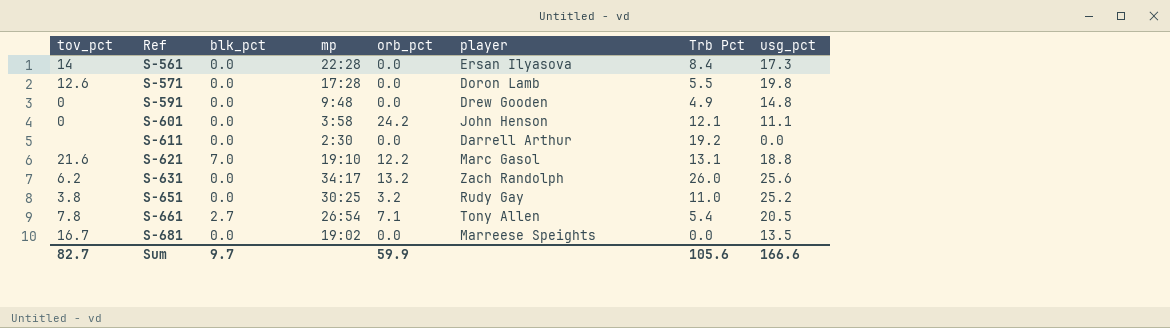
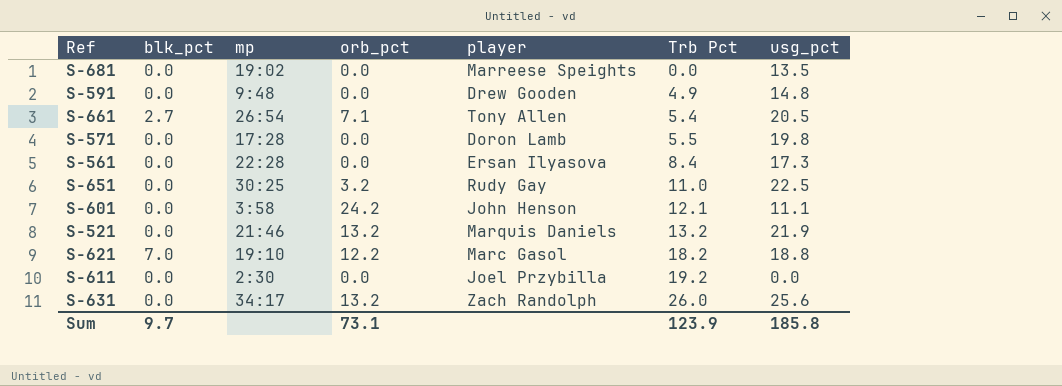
row order: Ref ascending -> Trb Pct ascending
column tov_pct | position: 1 -> none
S-651 | usg_pct: 25.2 -> 22.5
row S-521: none -> 0.0 | 21:46 | 13.2 | Marquis Daniels | 13.2 | 21.9
S-621 | Trb Pct: 13.1 -> 18.2
S-611 | player: Darrell Arthur -> Joel Przybilla
Sum | orb_pct: 59.9 -> 73.1
Sum | Trb Pct: 105.6 -> 123.9
Sum | usg_pct: 166.6 -> 185.8

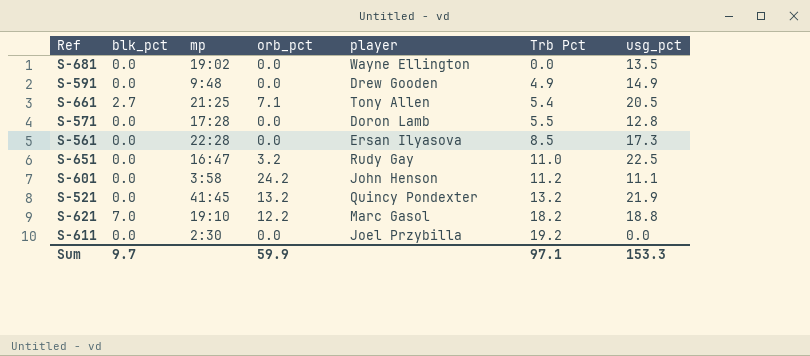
row S-631: 0.0 | 34:17 | 13.2 | Zach Randolph | 26.0 | 25.6 -> none
S-681 | player: Marreese Speights -> Wayne Ellington
S-591 | usg_pct: 14.8 -> 14.9
S-661 | mp: 26:54 -> 21:25
S-571 | usg_pct: 19.8 -> 12.8
S-561 | Trb Pct: 8.4 -> 8.5
S-651 | mp: 30:25 -> 16:47
S-601 | Trb Pct: 12.1 -> 11.2
S-521 | mp: 21:46 -> 41:45
S-521 | player: Marquis Daniels -> Quincy Pondexter
Sum | orb_pct: 73.1 -> 59.9
Sum | Trb Pct: 123.9 -> 97.1
Sum | usg_pct: 185.8 -> 153.3

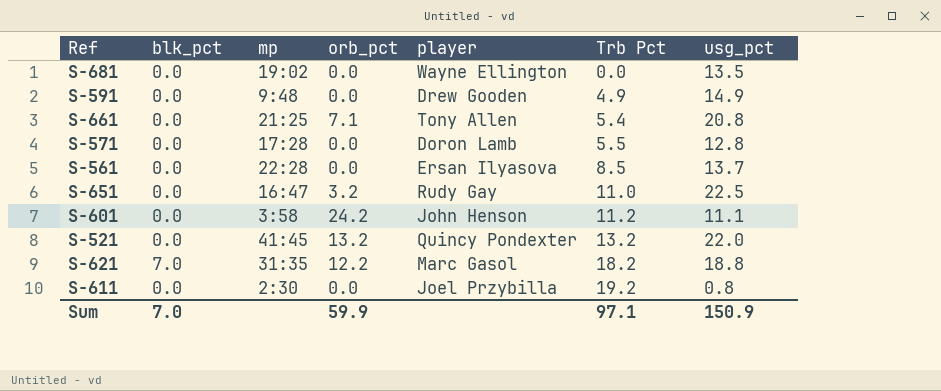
S-661 | blk_pct: 2.7 -> 0.0
S-661 | usg_pct: 20.5 -> 20.8
S-561 | usg_pct: 17.3 -> 13.7
S-521 | usg_pct: 21.9 -> 22.0
S-621 | mp: 19:10 -> 31:35
S-611 | usg_pct: 0.0 -> 0.8
Sum | blk_pct: 9.7 -> 7.0
Sum | usg_pct: 153.3 -> 150.9

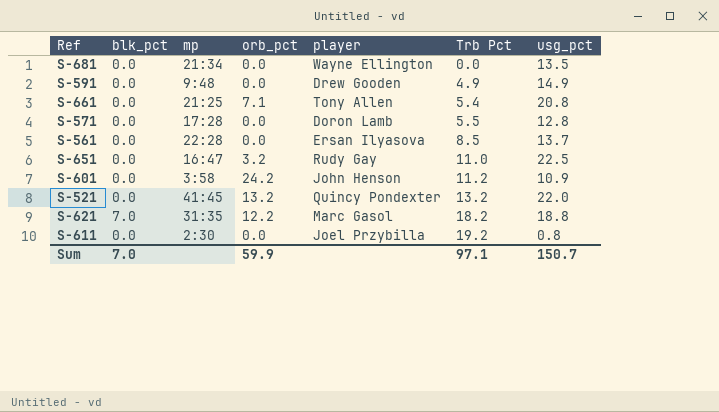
S-681 | mp: 19:02 -> 21:34
S-601 | usg_pct: 11.1 -> 10.9
Sum | usg_pct: 150.9 -> 150.7

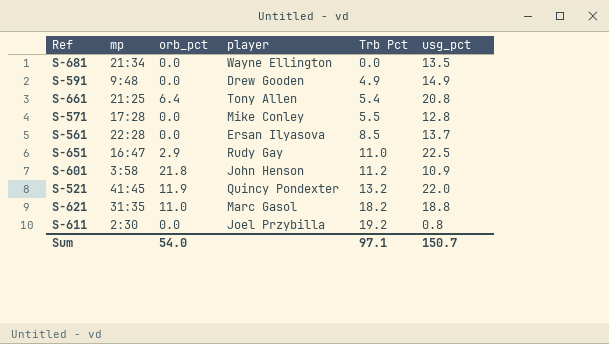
column blk_pct | position: 2 -> none
S-661 | orb_pct: 7.1 -> 6.4
S-571 | player: Doron Lamb -> Mike Conley
S-651 | orb_pct: 3.2 -> 2.9
S-601 | orb_pct: 24.2 -> 21.8
S-521 | orb_pct: 13.2 -> 11.9
S-621 | orb_pct: 12.2 -> 11.0
Sum | orb_pct: 59.9 -> 54.0

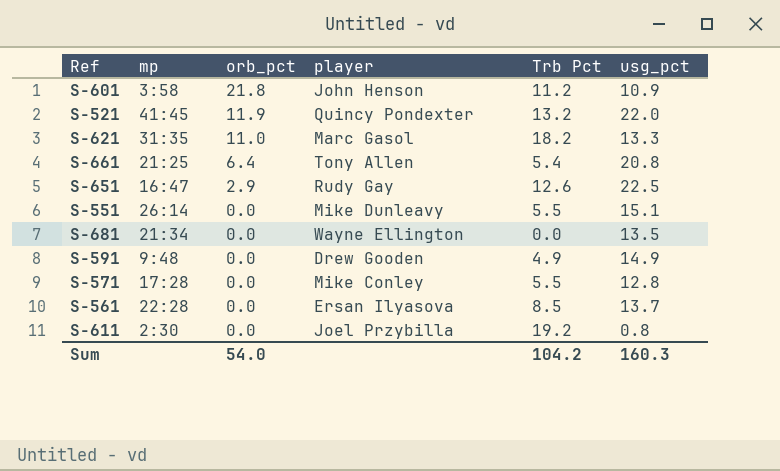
row order: Trb Pct ascending -> orb_pct descending
S-621 | usg_pct: 18.8 -> 13.3
S-651 | Trb Pct: 11.0 -> 12.6
row S-551: none -> 26:14 | 0.0 | Mike Dunleavy | 5.5 | 15.1
Sum | Trb Pct: 97.1 -> 104.2
Sum | usg_pct: 150.7 -> 160.3

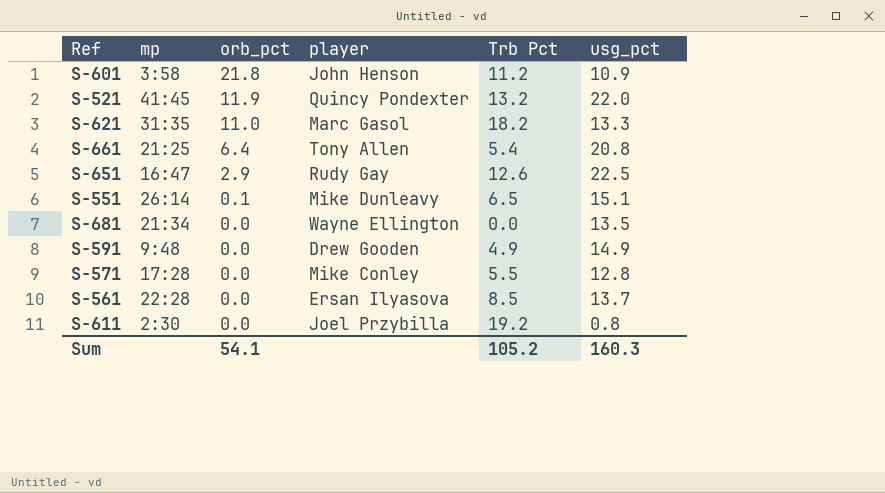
S-551 | orb_pct: 0.0 -> 0.1
S-551 | Trb Pct: 5.5 -> 6.5
Sum | orb_pct: 54.0 -> 54.1
Sum | Trb Pct: 104.2 -> 105.2

